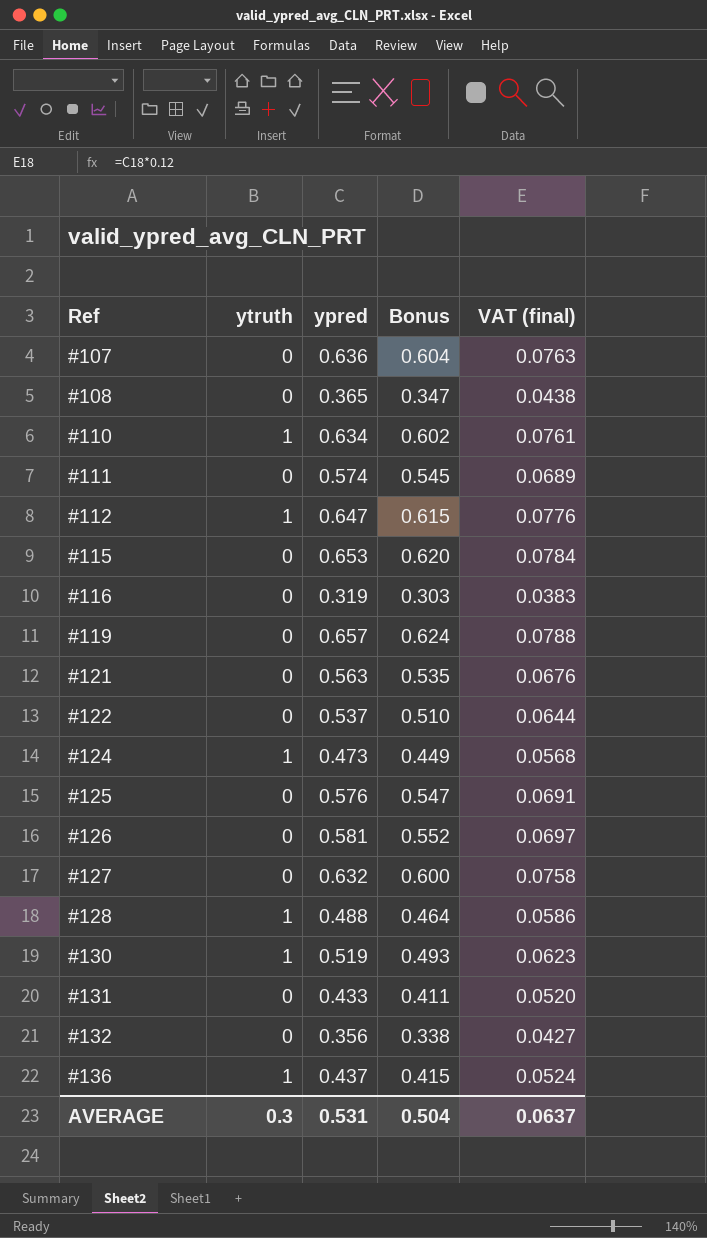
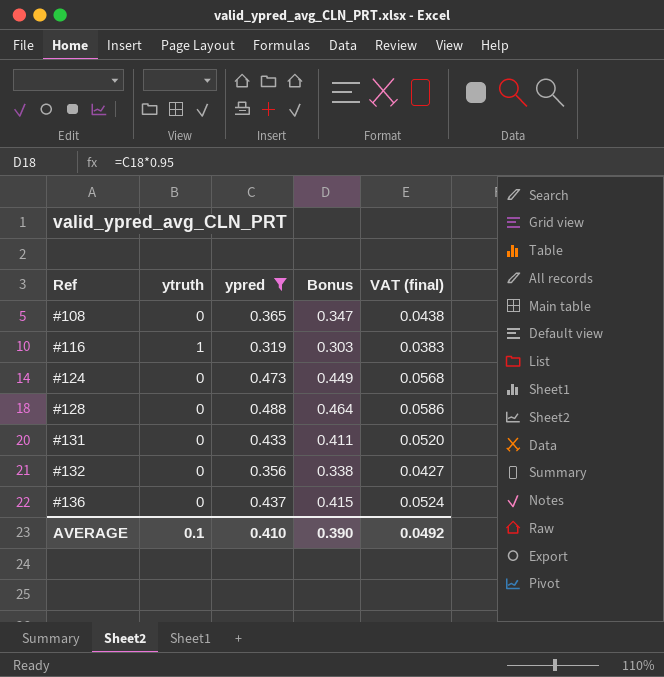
filter: none -> ypred <= 0.488
#116 | ytruth: 0 -> 1
#124 | ytruth: 1 -> 0
#128 | ytruth: 1 -> 0
#136 | ytruth: 1 -> 0
AVERAGE | ytruth: 0.3 -> 0.1
AVERAGE | ypred: 0.531 -> 0.410
AVERAGE | Bonus: 0.504 -> 0.390
AVERAGE | VAT (final): 0.0637 -> 0.0492

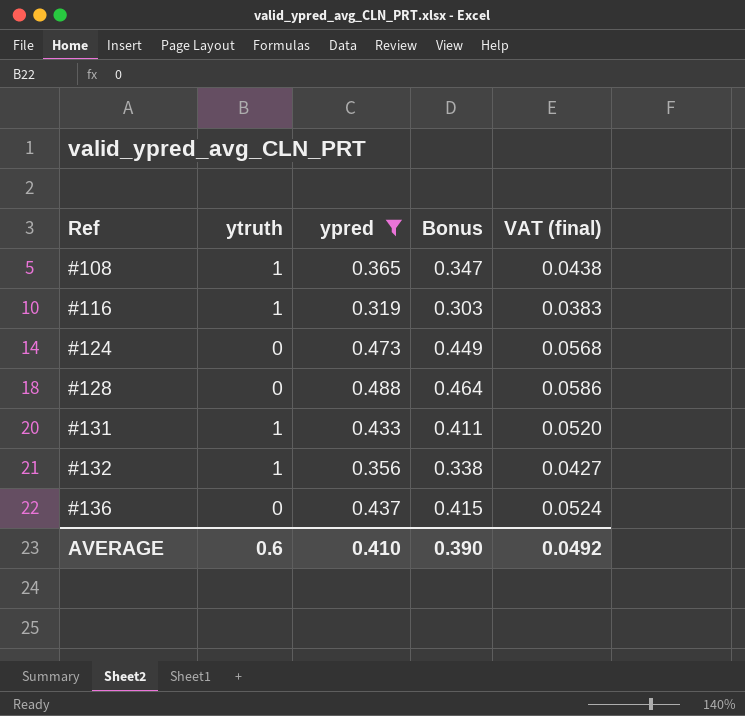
#108 | ytruth: 0 -> 1
#131 | ytruth: 0 -> 1
#132 | ytruth: 0 -> 1
AVERAGE | ytruth: 0.1 -> 0.6

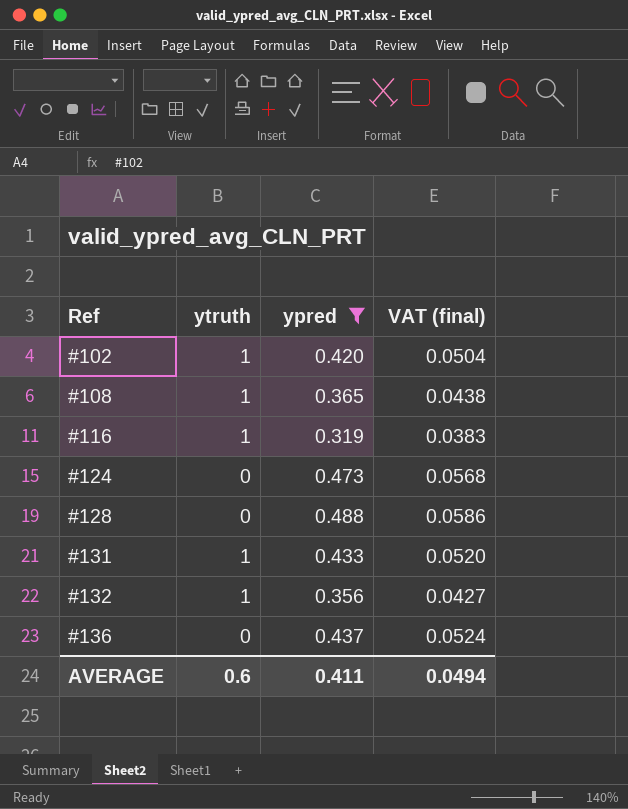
column Bonus | formula: [ypred] * 0.95 -> none
row #102: none -> 1 | 0.420 | 0.0504
AVERAGE | ypred: 0.410 -> 0.411
AVERAGE | VAT (final): 0.0492 -> 0.0494

